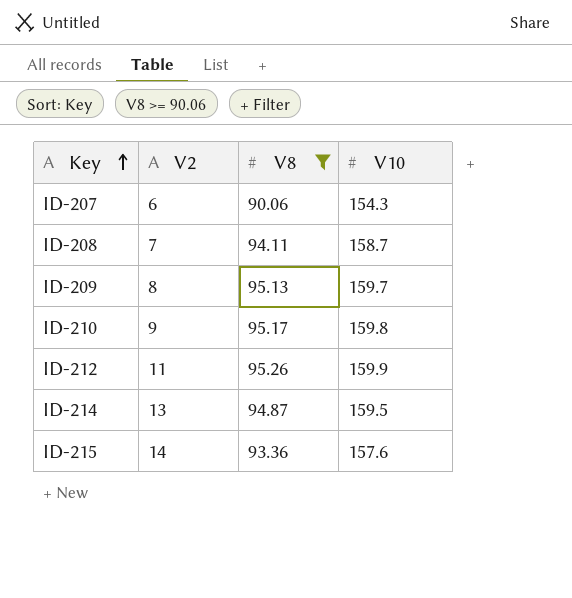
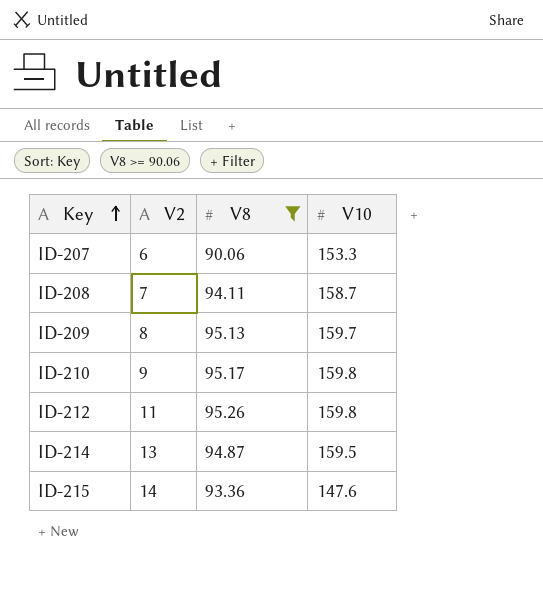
ID-207 | V10: 154.3 -> 153.3
ID-212 | V10: 159.9 -> 159.8
ID-215 | V10: 157.6 -> 147.6

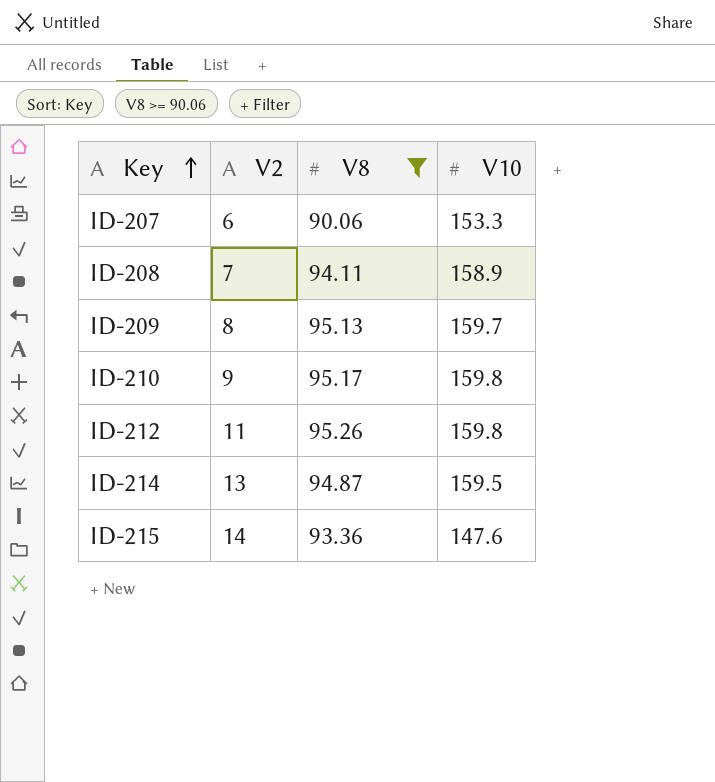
ID-208 | V10: 158.7 -> 158.9

